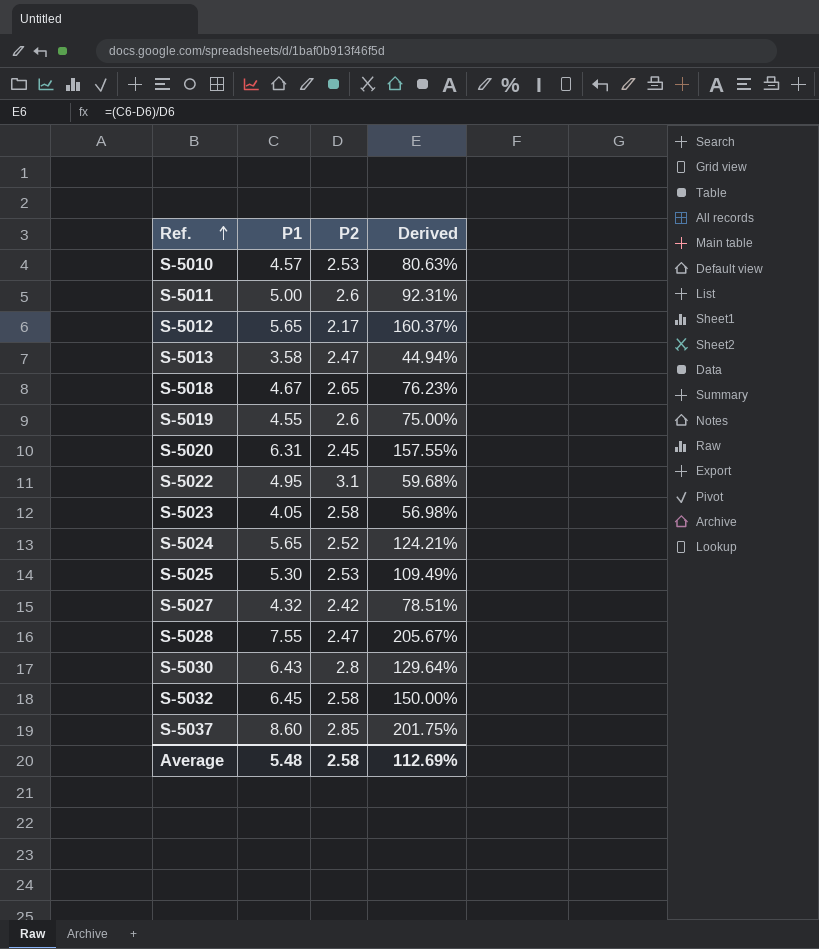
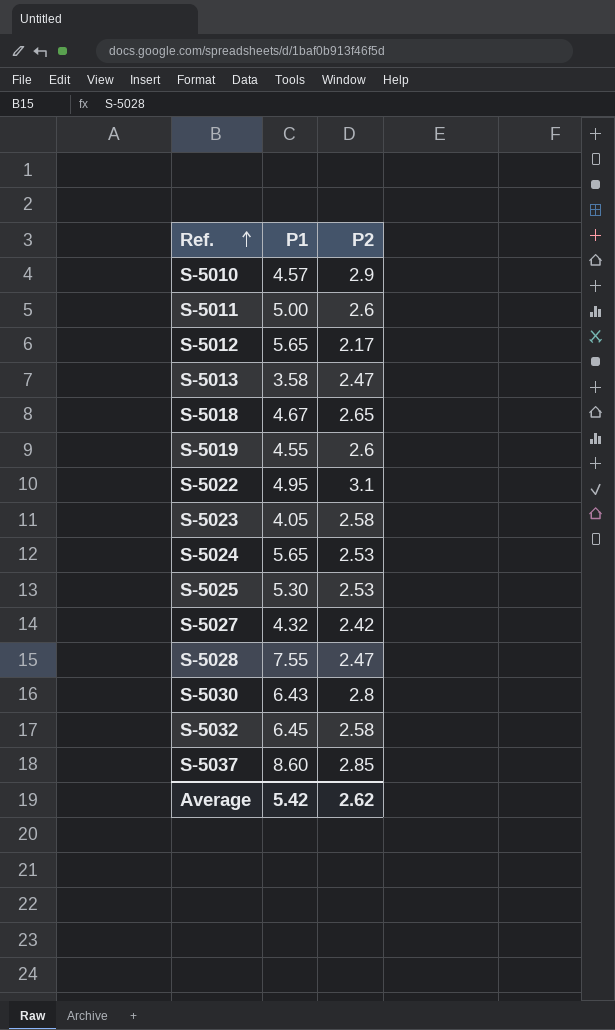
column Derived | formula: ([P1] - [P2]) / [P2] -> none
row S-5020: 6.31 | 2.45 | 157.55% -> none
S-5010 | P2: 2.53 -> 2.9
S-5024 | P2: 2.52 -> 2.53
Average | P1: 5.48 -> 5.42
Average | P2: 2.58 -> 2.62

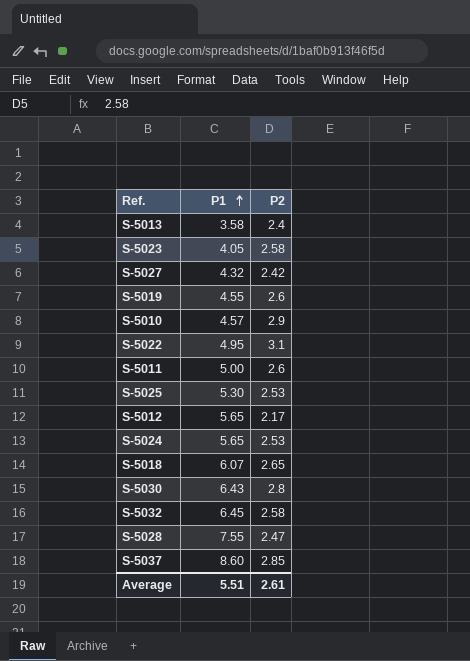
row order: Ref. ascending -> P1 ascending
S-5013 | P2: 2.47 -> 2.4
S-5018 | P1: 4.67 -> 6.07
Average | P1: 5.42 -> 5.51
Average | P2: 2.62 -> 2.61

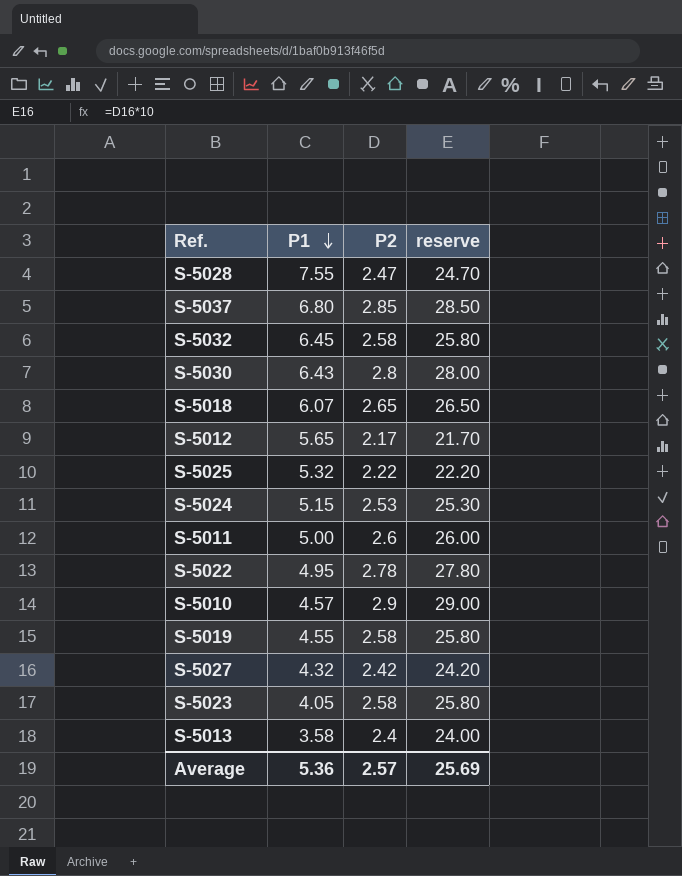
row order: P1 ascending -> P1 descending
column reserve | formula: none -> [P2] * 10
S-5037 | P1: 8.60 -> 6.80
S-5025 | P1: 5.30 -> 5.32
S-5025 | P2: 2.53 -> 2.22
S-5024 | P1: 5.65 -> 5.15
S-5022 | P2: 3.1 -> 2.78
S-5019 | P2: 2.6 -> 2.58
Average | P1: 5.51 -> 5.36
Average | P2: 2.61 -> 2.57

